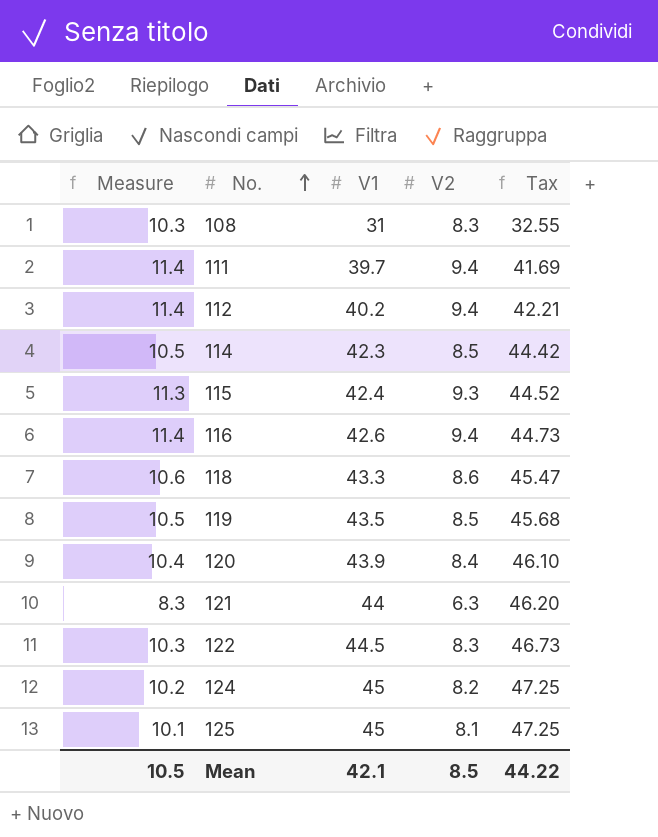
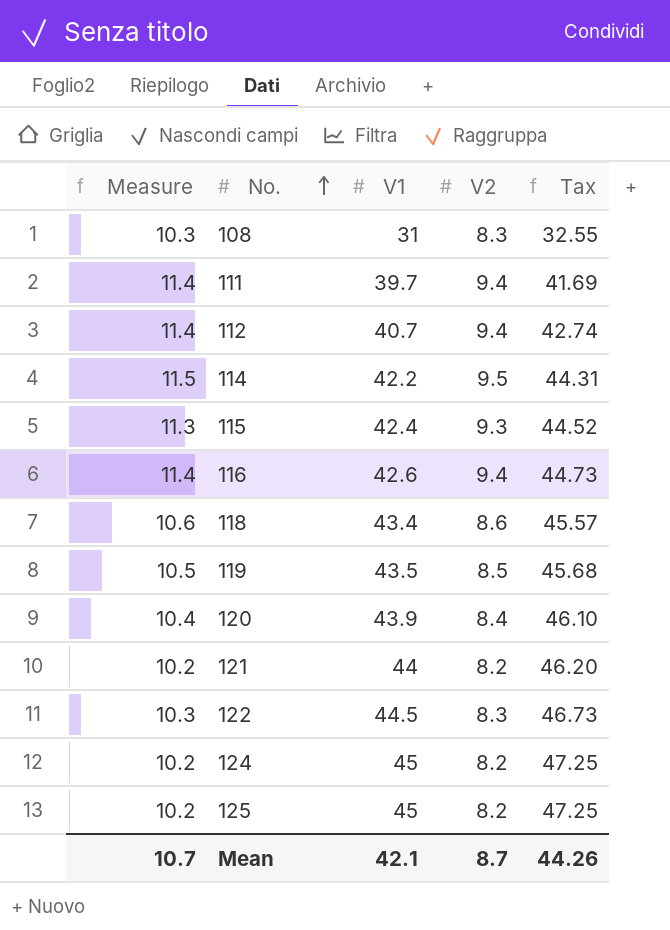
112 | V1: 40.2 -> 40.7
112 | Tax: 42.21 -> 42.74
114 | Measure: 10.5 -> 11.5
114 | V1: 42.3 -> 42.2
114 | V2: 8.5 -> 9.5
114 | Tax: 44.42 -> 44.31
118 | V1: 43.3 -> 43.4
118 | Tax: 45.47 -> 45.57
121 | Measure: 8.3 -> 10.2
121 | V2: 6.3 -> 8.2
125 | Measure: 10.1 -> 10.2
125 | V2: 8.1 -> 8.2
Mean | Measure: 10.5 -> 10.7
Mean | V2: 8.5 -> 8.7
Mean | Tax: 44.22 -> 44.26

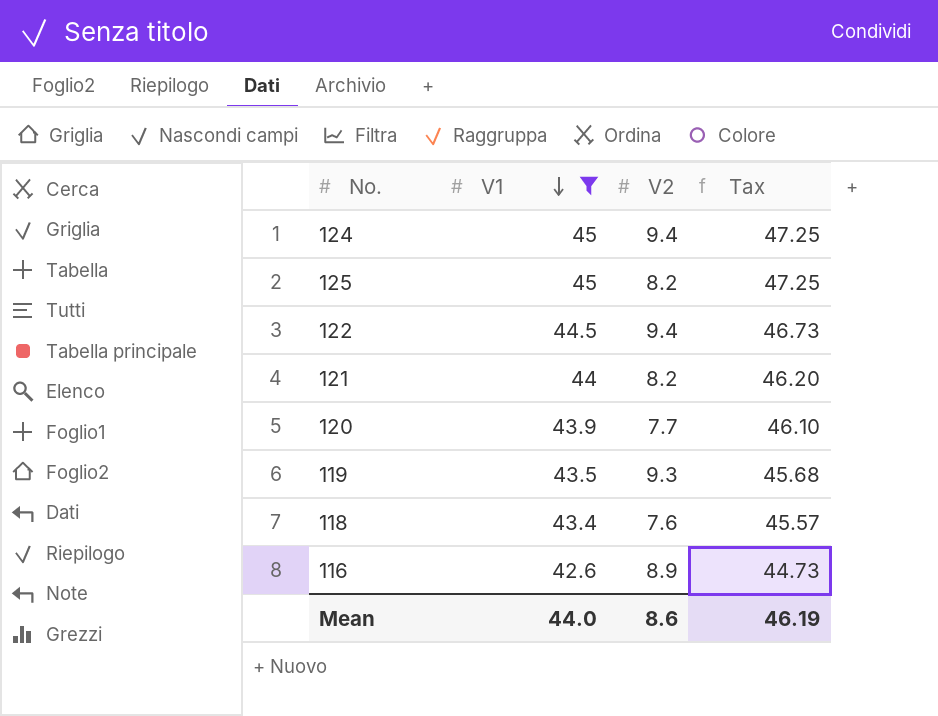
filter: none -> V1 >= 42.6
row order: No. ascending -> V1 descending
column Measure | formula: [V2] + 2 -> none
124 | V2: 8.2 -> 9.4
122 | V2: 8.3 -> 9.4
120 | V2: 8.4 -> 7.7
119 | V2: 8.5 -> 9.3
118 | V2: 8.6 -> 7.6
116 | V2: 9.4 -> 8.9
Mean | V1: 42.1 -> 44.0
Mean | V2: 8.7 -> 8.6
Mean | Tax: 44.26 -> 46.19

